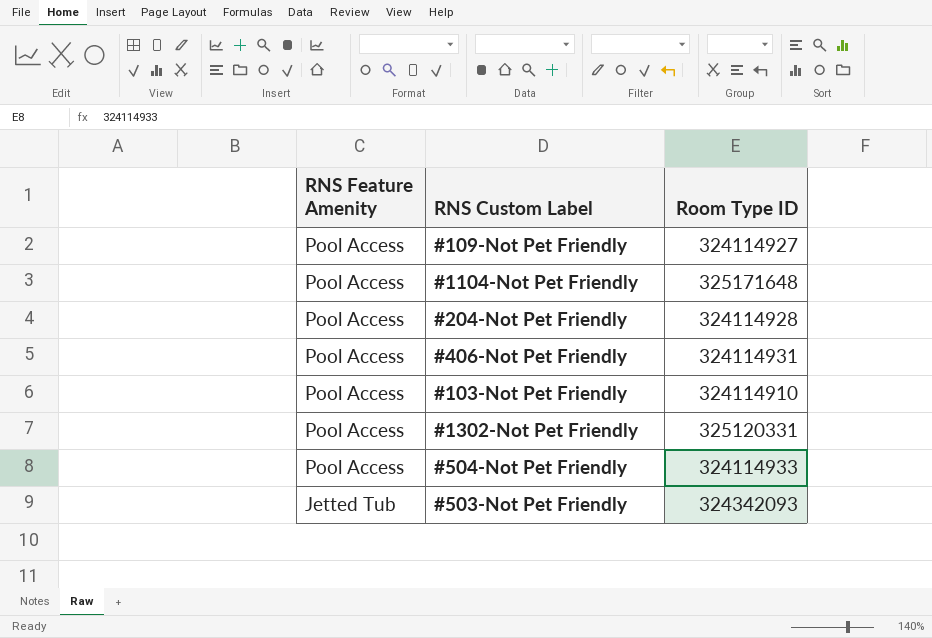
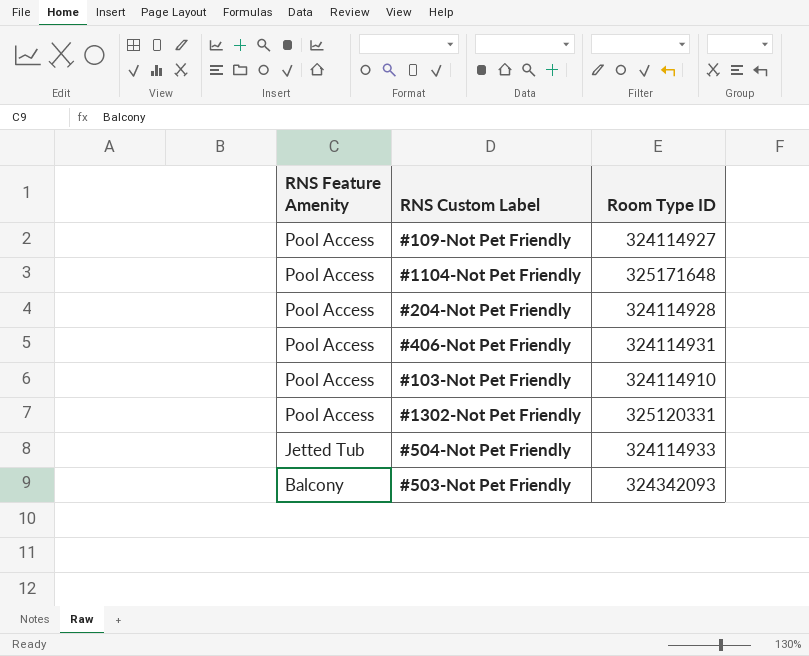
#504-Not Pet Friendly | RNS Feature Amenity: Pool Access -> Jetted Tub
#503-Not Pet Friendly | RNS Feature Amenity: Jetted Tub -> Balcony

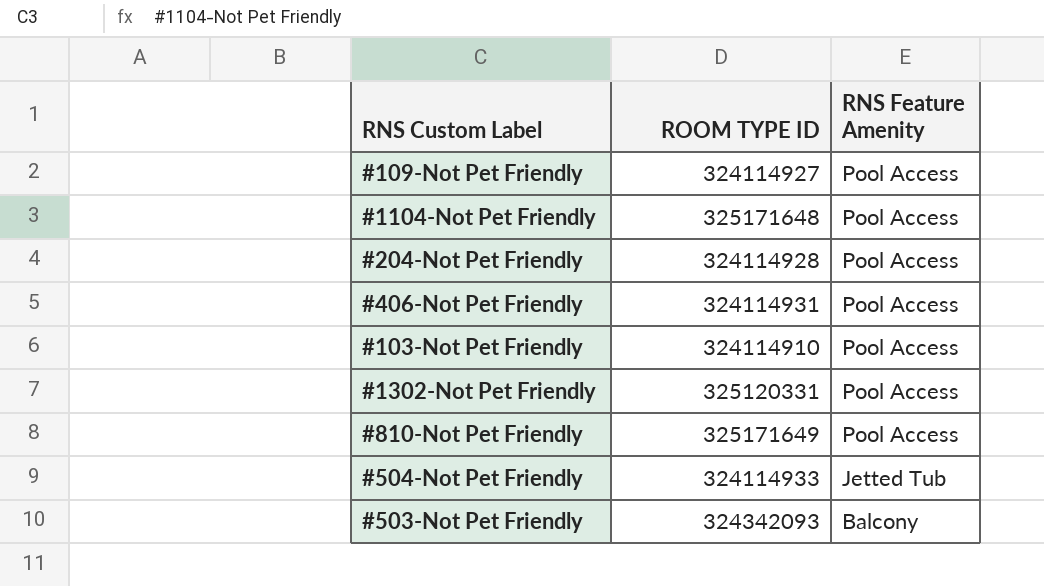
column name: Room Type ID -> ROOM TYPE ID
column RNS Feature Amenity | position: 1 -> 3
row #810-Not Pet Friendly: none -> 325171649 | Pool Access

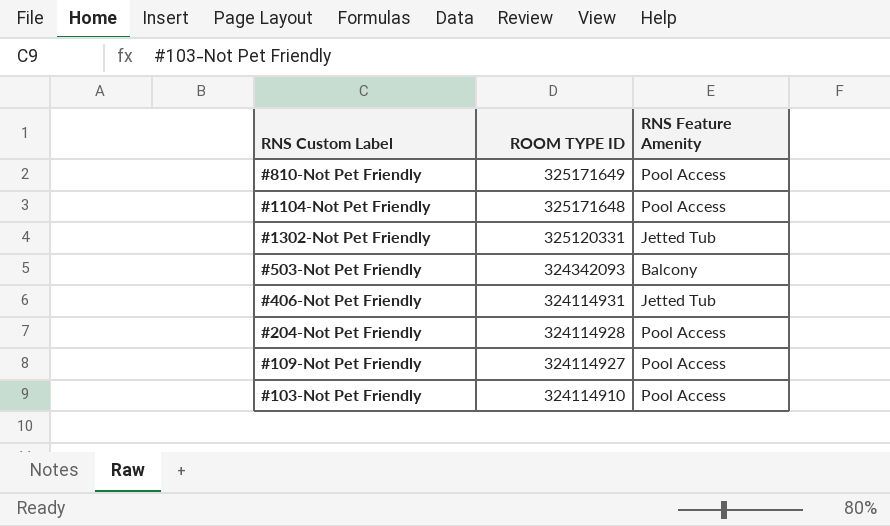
row order: RNS Feature Amenity descending -> ROOM TYPE ID descending
row #504-Not Pet Friendly: 324114933 | Jetted Tub -> none
#1302-Not Pet Friendly | RNS Feature Amenity: Pool Access -> Jetted Tub
#406-Not Pet Friendly | RNS Feature Amenity: Pool Access -> Jetted Tub

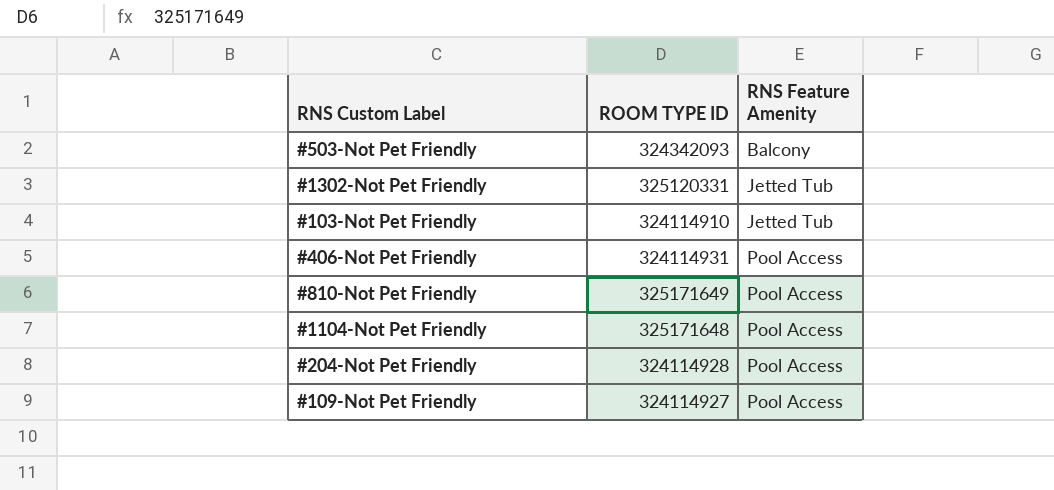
row order: ROOM TYPE ID descending -> RNS Feature Amenity ascending
#103-Not Pet Friendly | RNS Feature Amenity: Pool Access -> Jetted Tub
#406-Not Pet Friendly | RNS Feature Amenity: Jetted Tub -> Pool Access

